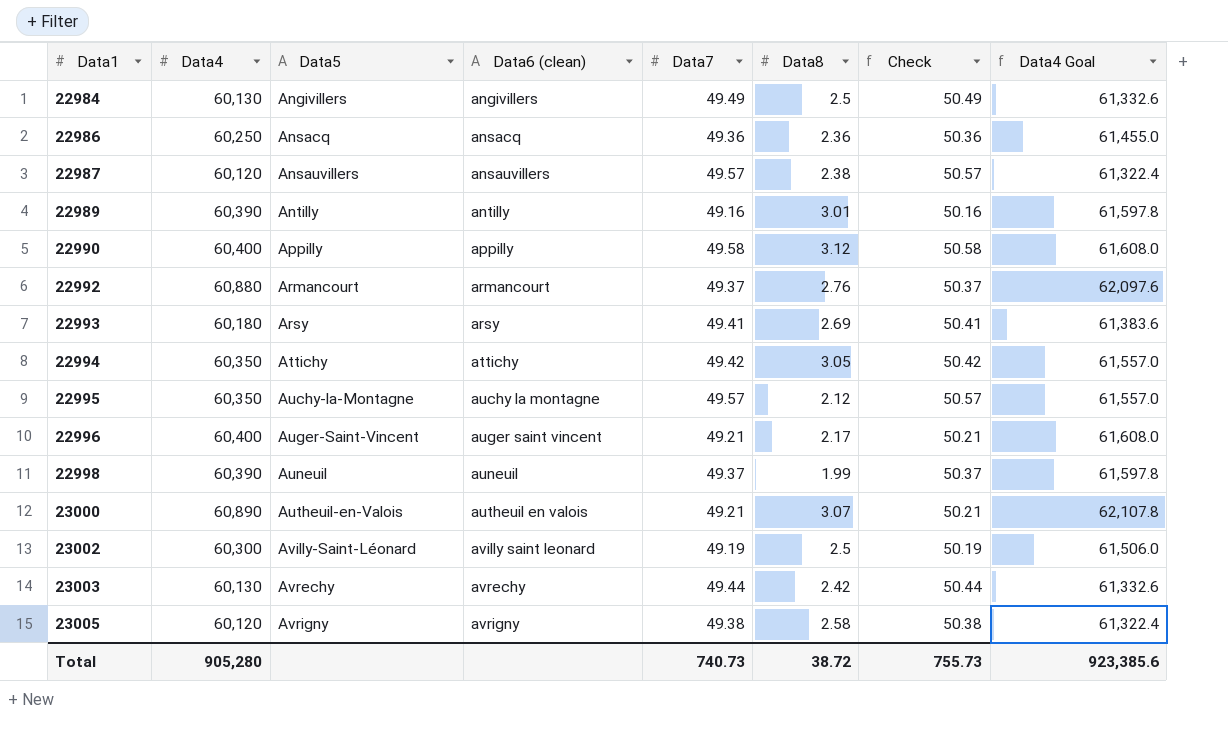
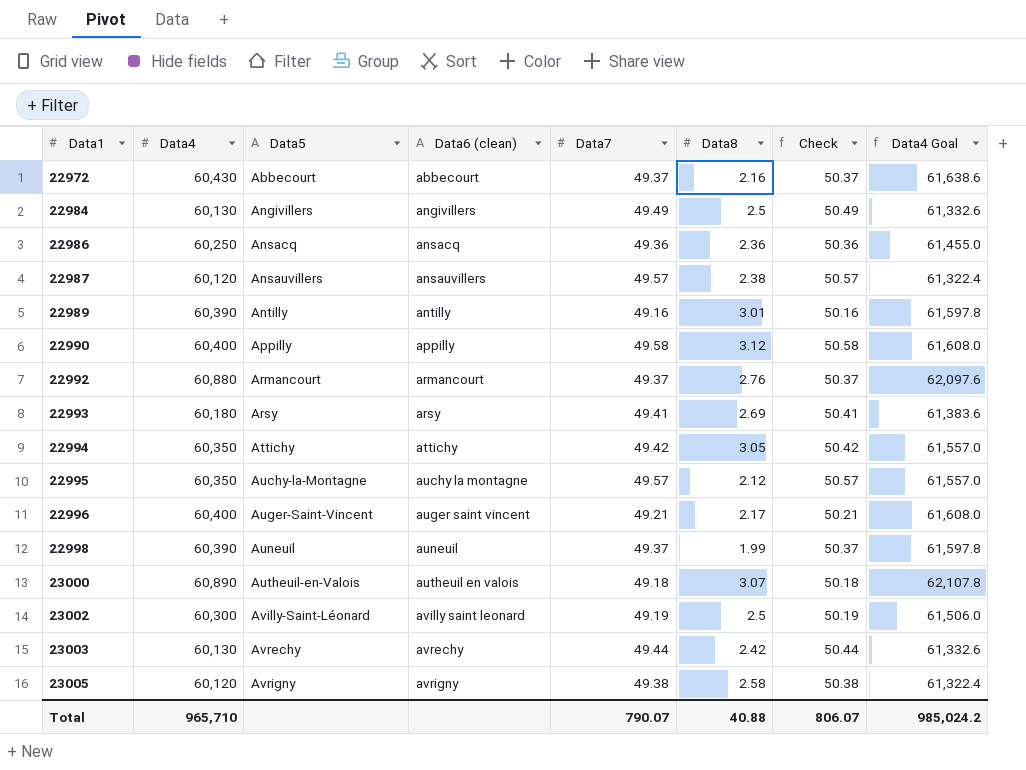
row 22972: none -> 60,430 | Abbecourt | abbecourt | 49.37 | 2.16 | 50.37 | 61,638.6
23000 | Data7: 49.21 -> 49.18
23000 | Check: 50.21 -> 50.18
Total | Data4: 905,280 -> 965,710
Total | Data7: 740.73 -> 790.07
Total | Data8: 38.72 -> 40.88
Total | Check: 755.73 -> 806.07
Total | Data4 Goal: 923,385.6 -> 985,024.2

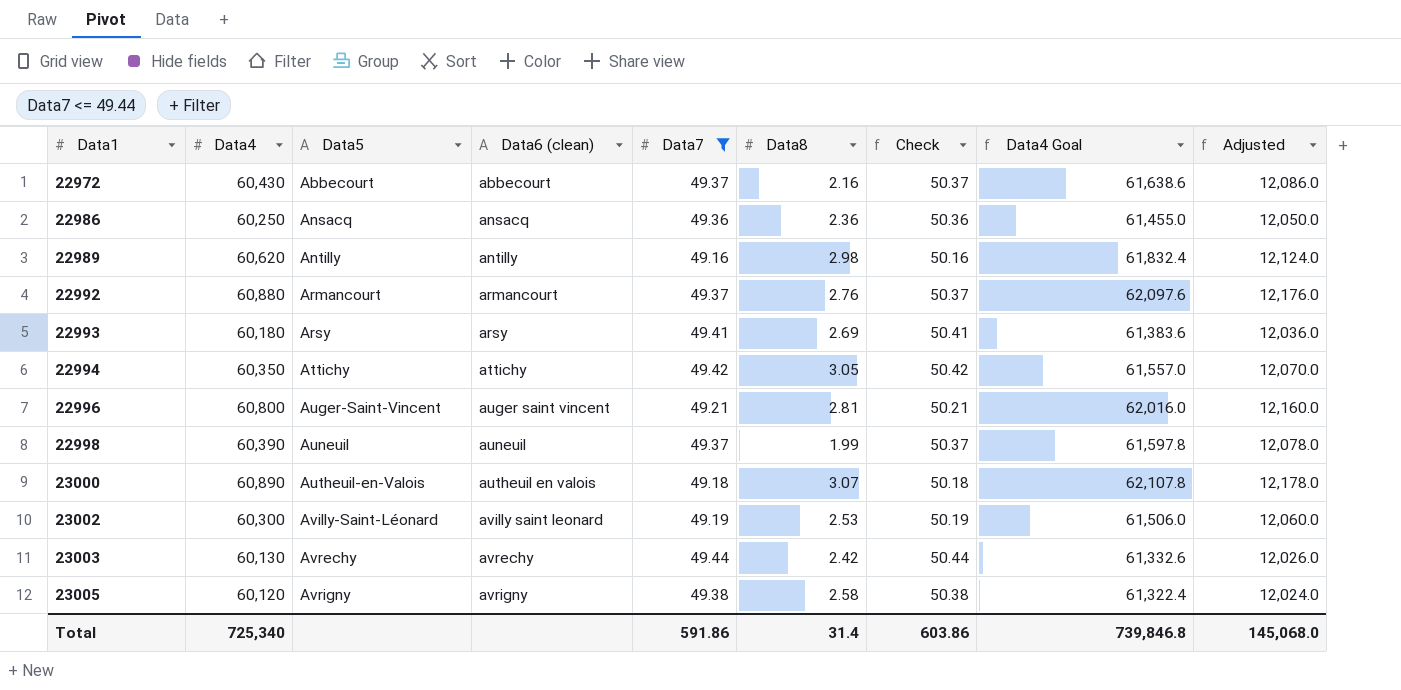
filter: none -> Data7 <= 49.44
column Adjusted | formula: none -> [Data4] * 0.2
22989 | Data4: 60,390 -> 60,620
22989 | Data8: 3.01 -> 2.98
22989 | Data4 Goal: 61,597.8 -> 61,832.4
22996 | Data4: 60,400 -> 60,800
22996 | Data8: 2.17 -> 2.81
22996 | Data4 Goal: 61,608.0 -> 62,016.0
23002 | Data8: 2.5 -> 2.53
Total | Data4: 965,710 -> 725,340
Total | Data7: 790.07 -> 591.86
Total | Data8: 40.88 -> 31.4
Total | Check: 806.07 -> 603.86
Total | Data4 Goal: 985,024.2 -> 739,846.8

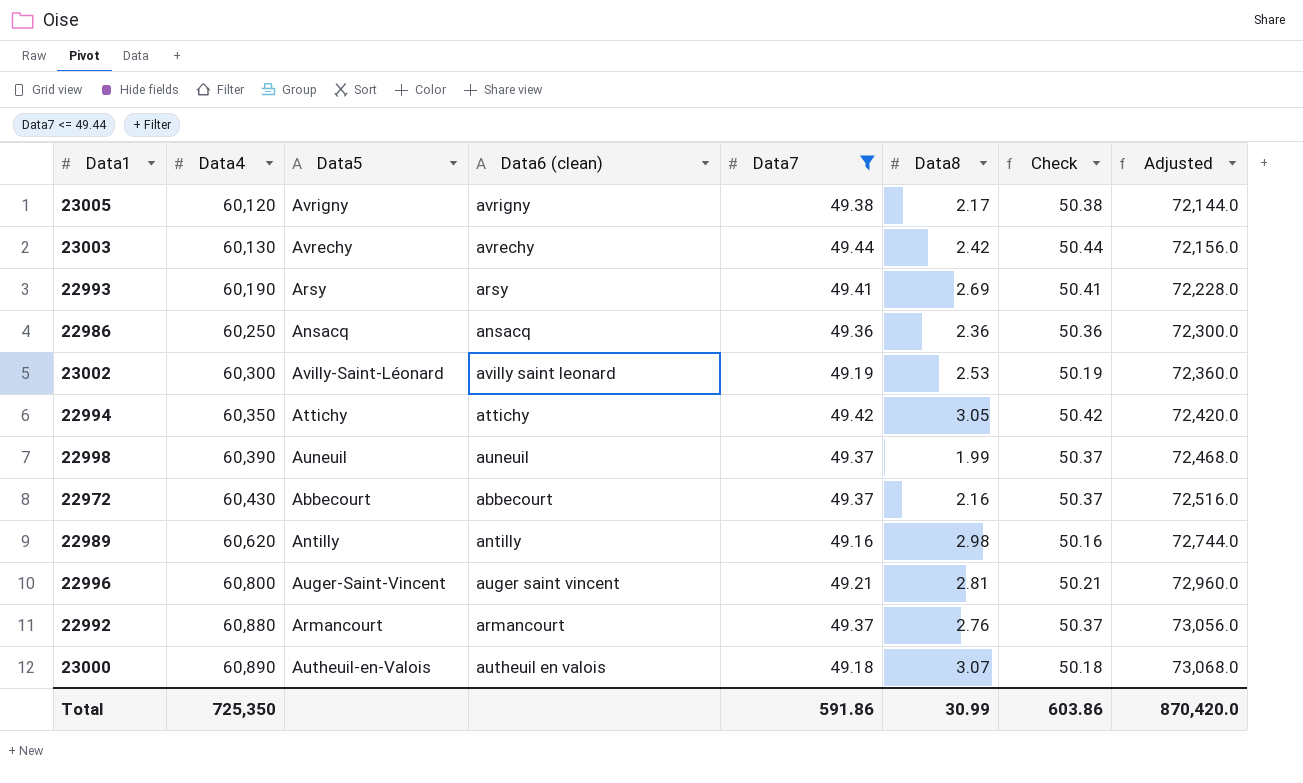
row order: Data1 ascending -> Data4 ascending
column Data4 Goal | formula: [Data4] * 1.02 -> none
column Adjusted | formula: [Data4] * 0.2 -> [Data4] * 1.2
23005 | Data8: 2.58 -> 2.17
22993 | Data4: 60,180 -> 60,190
Total | Data4: 725,340 -> 725,350
Total | Data8: 31.4 -> 30.99
Total | Adjusted: 145,068.0 -> 870,420.0

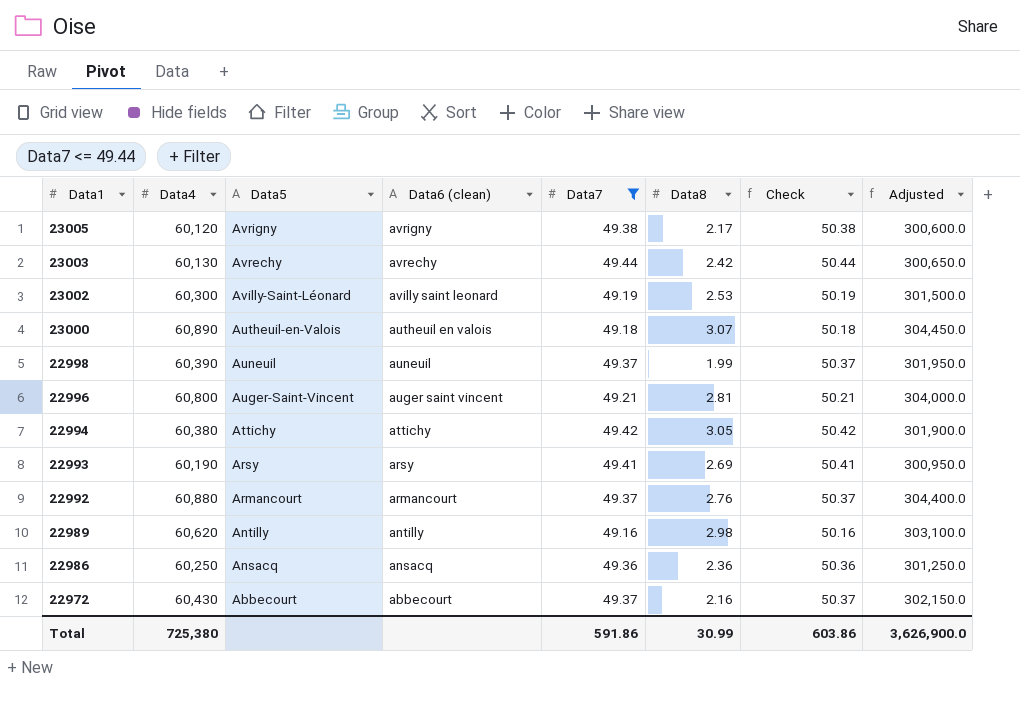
row order: Data4 ascending -> Data1 descending
column Adjusted | formula: [Data4] * 1.2 -> [Data4] * 5
22994 | Data4: 60,350 -> 60,380
Total | Data4: 725,350 -> 725,380
Total | Adjusted: 870,420.0 -> 3,626,900.0

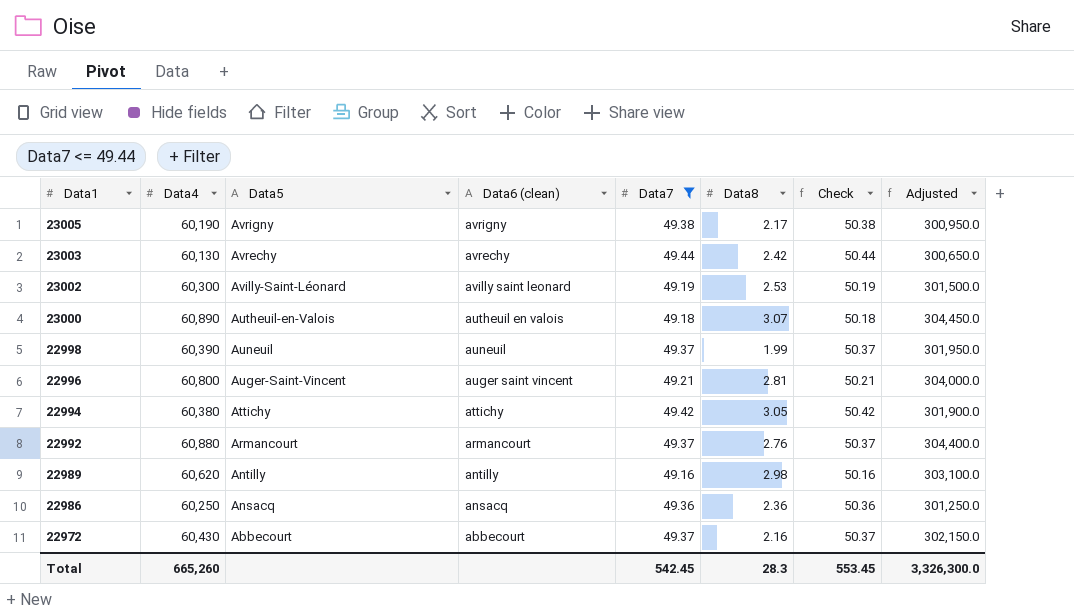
row 22993: 60,190 | Arsy | arsy | 49.41 | 2.69 | 50.41 | 300,950.0 -> none
23005 | Data4: 60,120 -> 60,190
23005 | Adjusted: 300,600.0 -> 300,950.0
Total | Data4: 725,380 -> 665,260
Total | Data7: 591.86 -> 542.45
Total | Data8: 30.99 -> 28.3
Total | Check: 603.86 -> 553.45
Total | Adjusted: 3,626,900.0 -> 3,326,300.0

